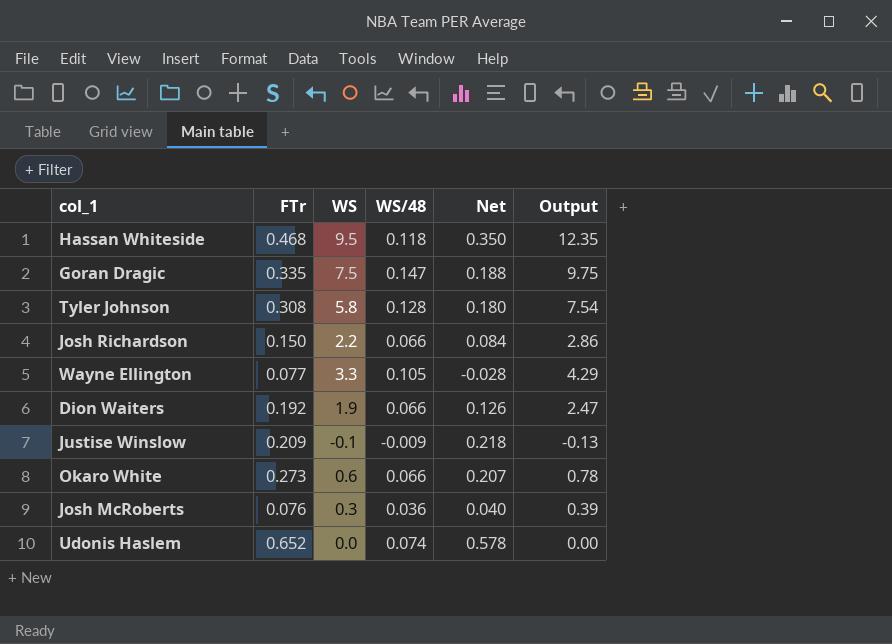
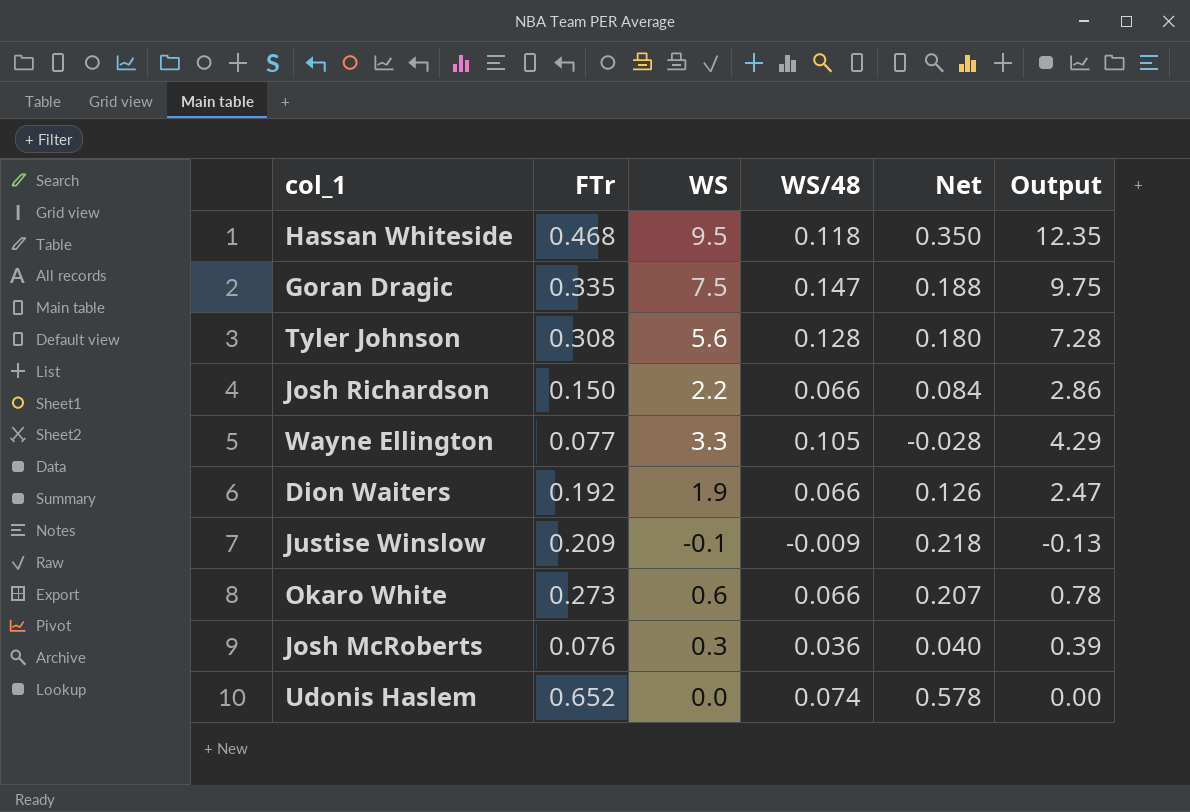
Tyler Johnson | WS: 5.8 -> 5.6
Tyler Johnson | Output: 7.54 -> 7.28

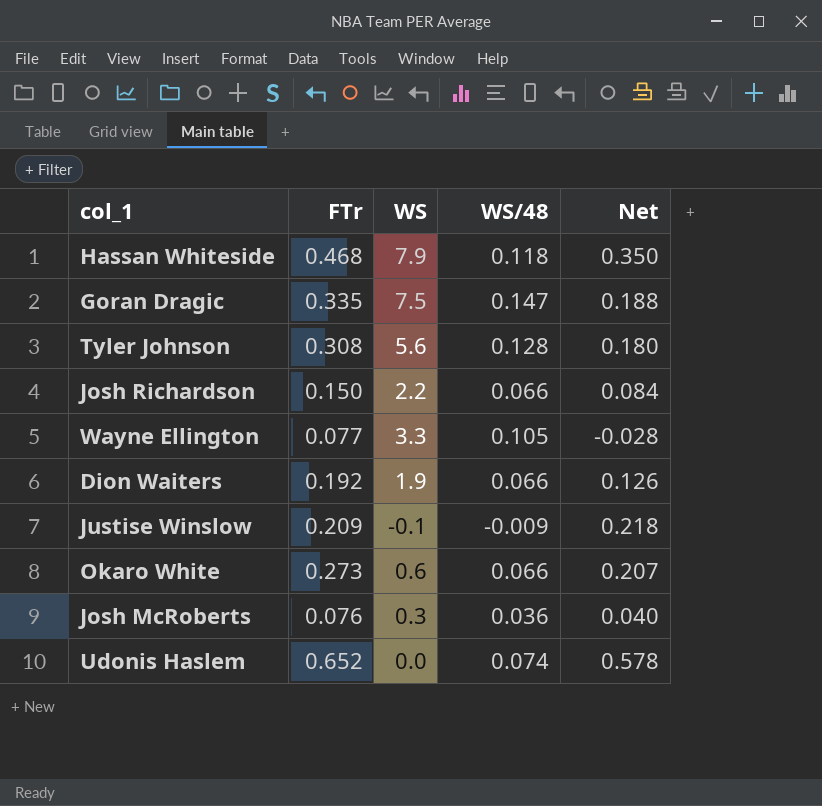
column Output | formula: [WS] * 1.3 -> none
Hassan Whiteside | WS: 9.5 -> 7.9

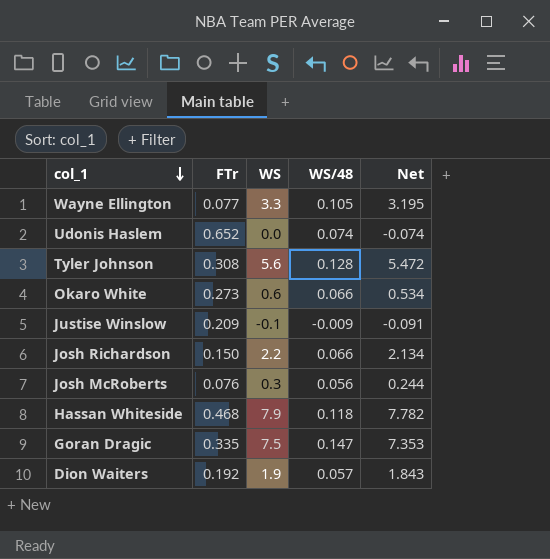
row order: none -> col_1 descending
column Net | formula: [FTr] - [WS/48] -> [WS] - [WS/48]
Josh McRoberts | WS/48: 0.036 -> 0.056
Dion Waiters | WS/48: 0.066 -> 0.057

